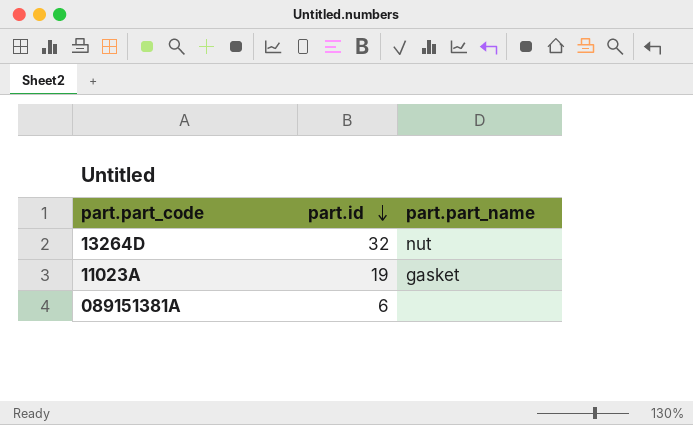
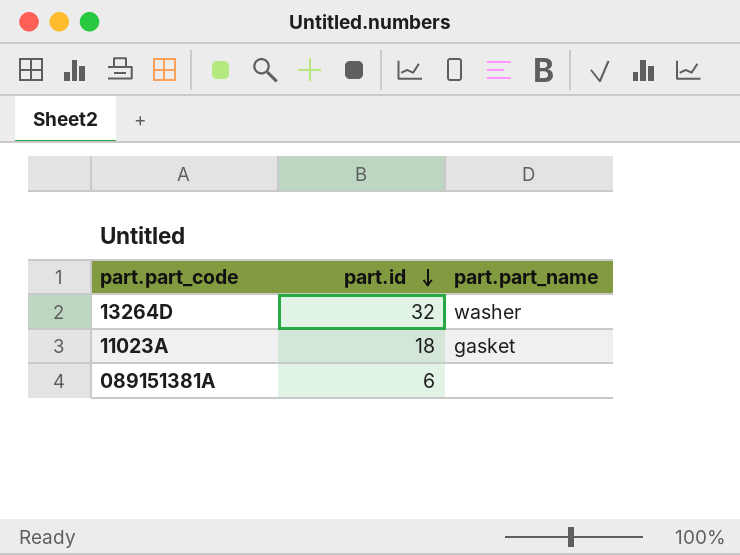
13264D | part.part_name: nut -> washer
11023A | part.id: 19 -> 18

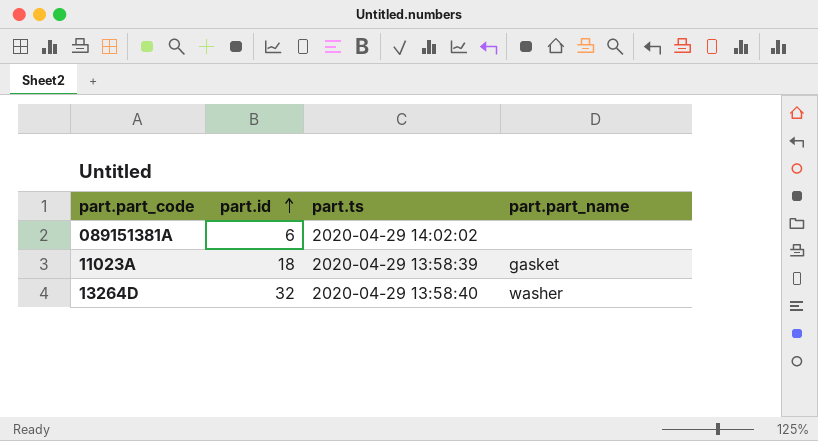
row order: part.id descending -> part.id ascending
column part.ts | position: none -> 3

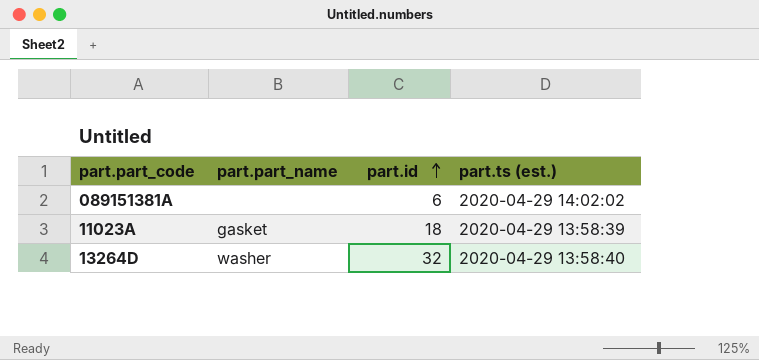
column part.part_name | position: 4 -> 2
column name: part.ts -> part.ts (est.)

